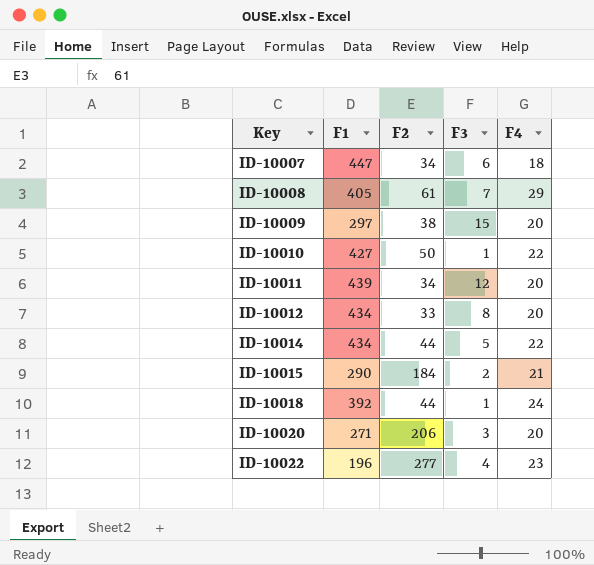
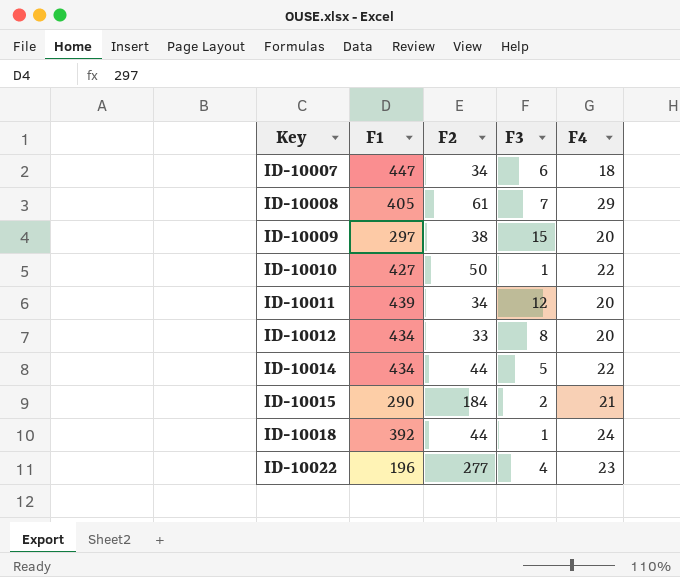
row ID-10020: 271 | 206 | 3 | 20 -> none

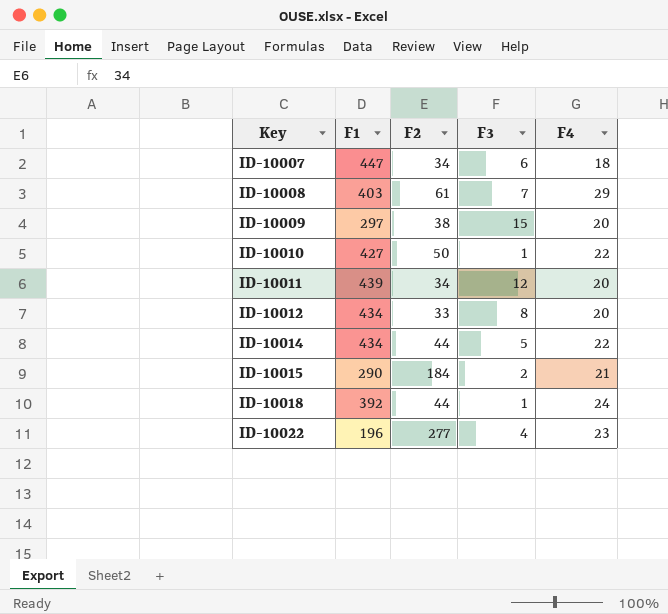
ID-10008 | F1: 405 -> 403

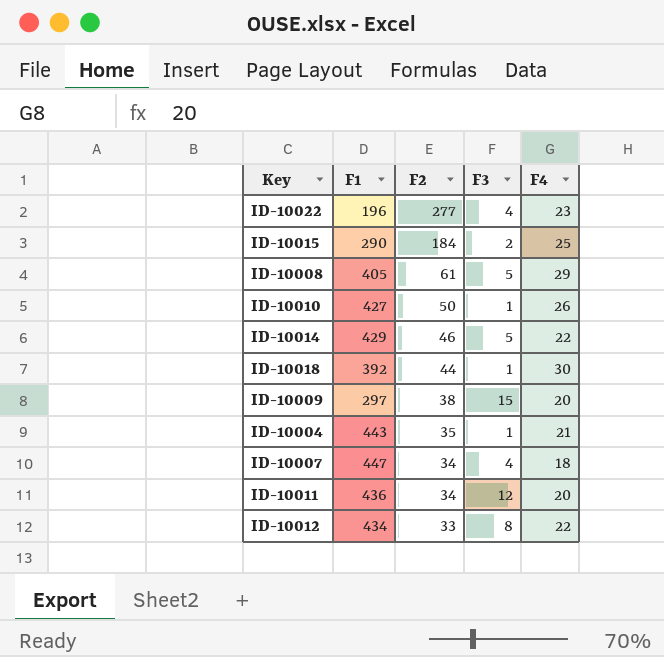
row order: Key ascending -> F2 descending
ID-10015 | F4: 21 -> 25
ID-10008 | F1: 403 -> 405
ID-10008 | F3: 7 -> 5
ID-10010 | F4: 22 -> 26
ID-10014 | F1: 434 -> 429
ID-10014 | F2: 44 -> 46
ID-10018 | F4: 24 -> 30
row ID-10004: none -> 443 | 35 | 1 | 21
ID-10007 | F3: 6 -> 4
ID-10011 | F1: 439 -> 436
ID-10012 | F4: 20 -> 22

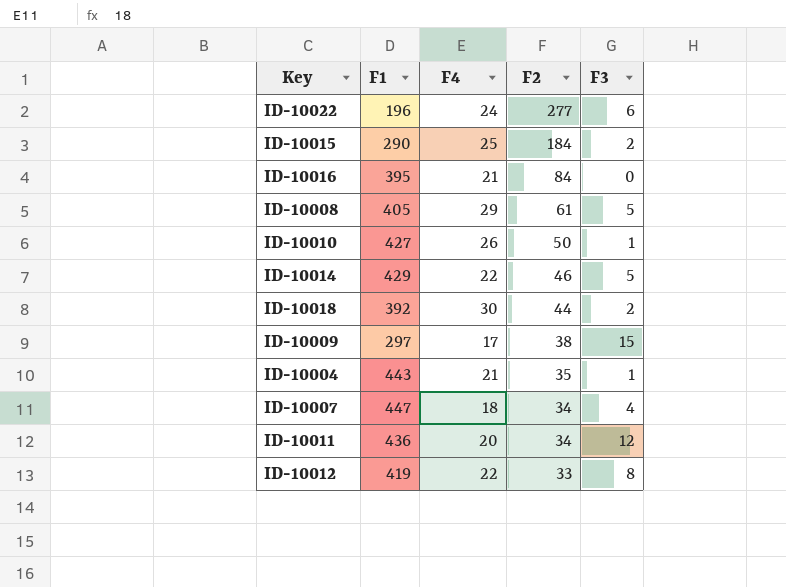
column F4 | position: 5 -> 3
ID-10022 | F4: 23 -> 24
ID-10022 | F3: 4 -> 6
row ID-10016: none -> 395 | 21 | 84 | 0
ID-10018 | F3: 1 -> 2
ID-10009 | F4: 20 -> 17
ID-10012 | F1: 434 -> 419

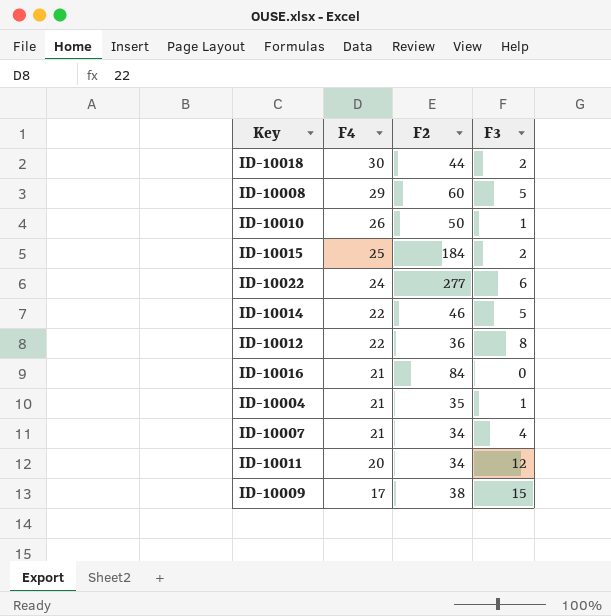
row order: F2 descending -> F4 descending
column F1 | position: 2 -> none
ID-10008 | F2: 61 -> 60
ID-10012 | F2: 33 -> 36
ID-10007 | F4: 18 -> 21

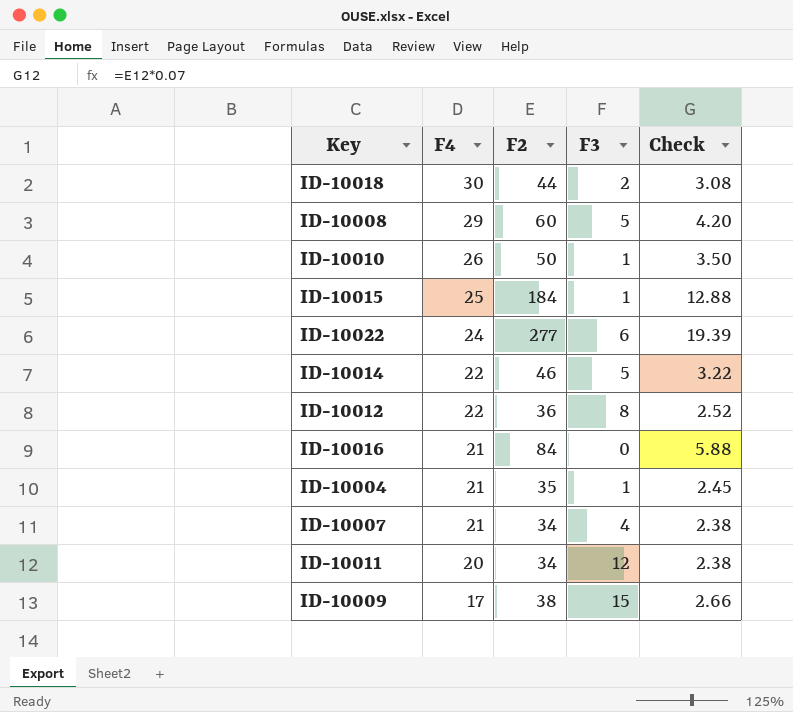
column Check | formula: none -> [F2] * 0.07
ID-10015 | F3: 2 -> 1

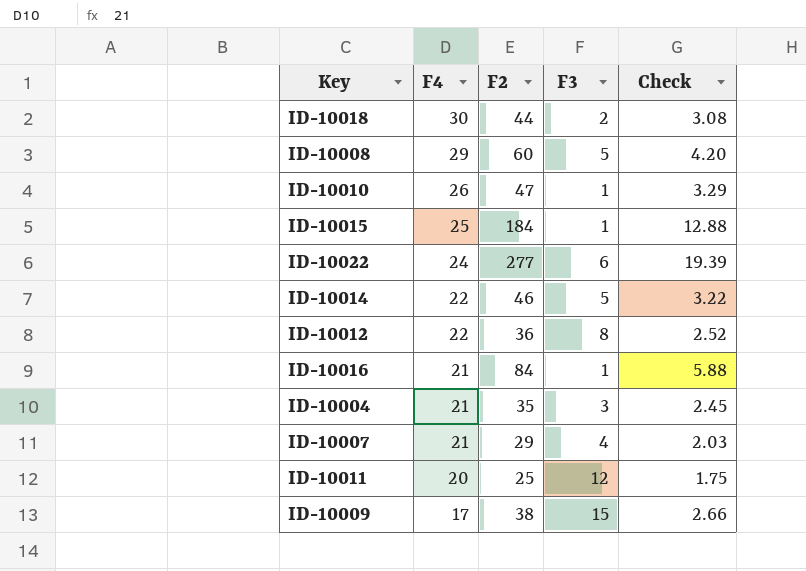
ID-10010 | F2: 50 -> 47
ID-10010 | Check: 3.50 -> 3.29
ID-10016 | F3: 0 -> 1
ID-10004 | F3: 1 -> 3
ID-10007 | F2: 34 -> 29
ID-10007 | Check: 2.38 -> 2.03
ID-10011 | F2: 34 -> 25
ID-10011 | Check: 2.38 -> 1.75

